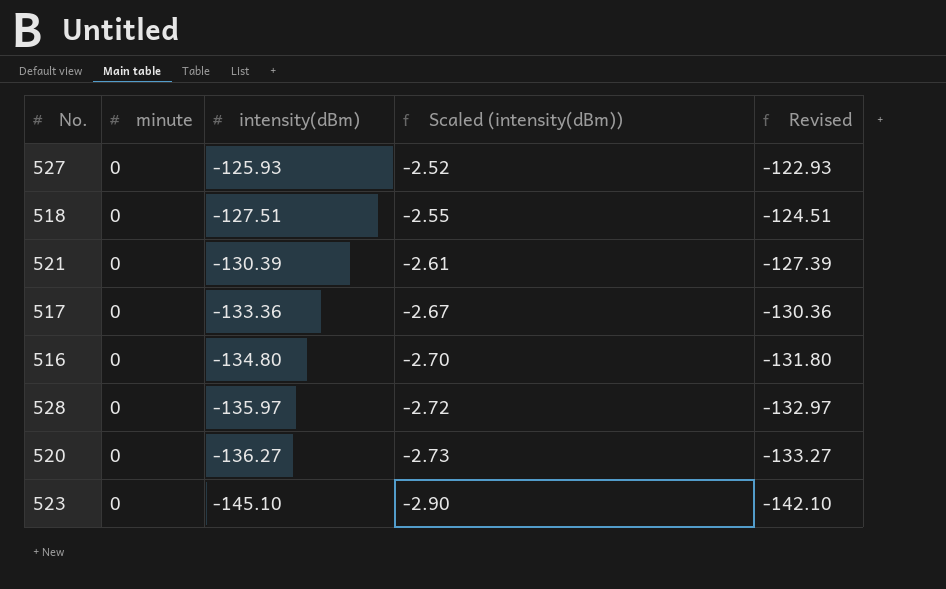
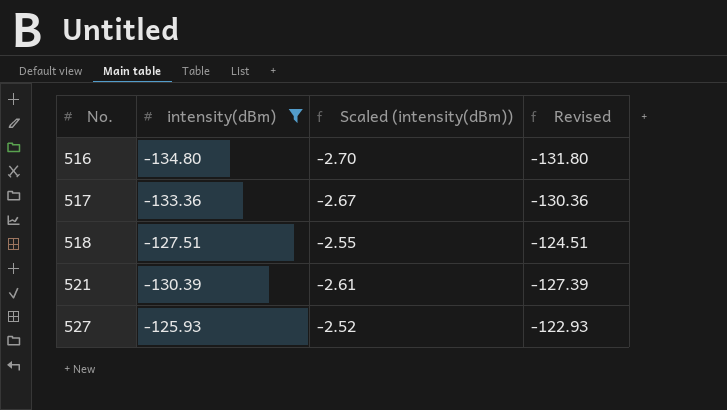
filter: none -> intensity(dBm) >= -134.80
row order: intensity(dBm) descending -> No. ascending
column minute | position: 2 -> none

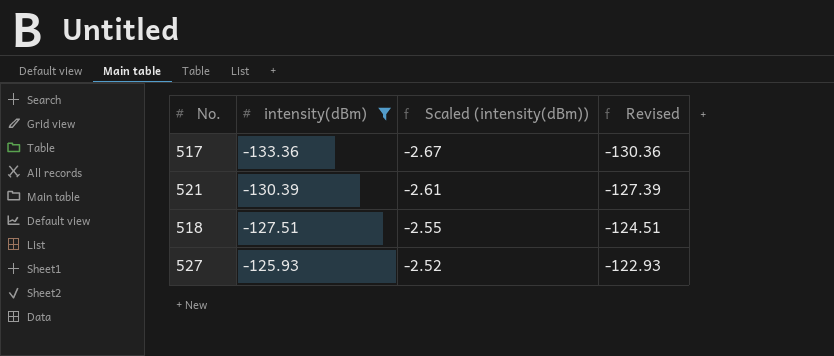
row order: No. ascending -> intensity(dBm) ascending
row 516: -134.80 | -2.70 | -131.80 -> none

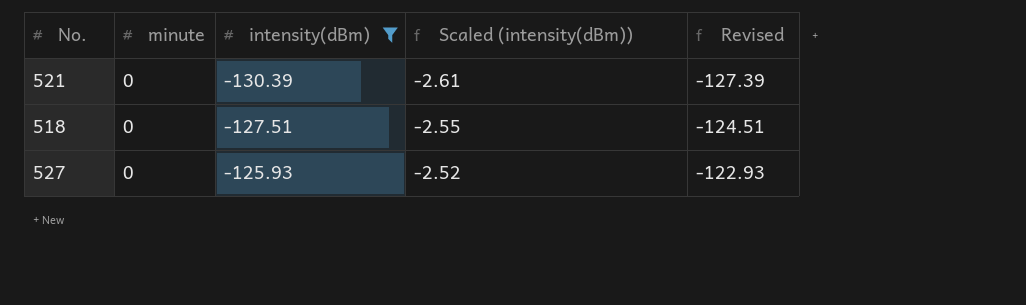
column minute | position: none -> 2
row 517: -133.36 | -2.67 | -130.36 -> none

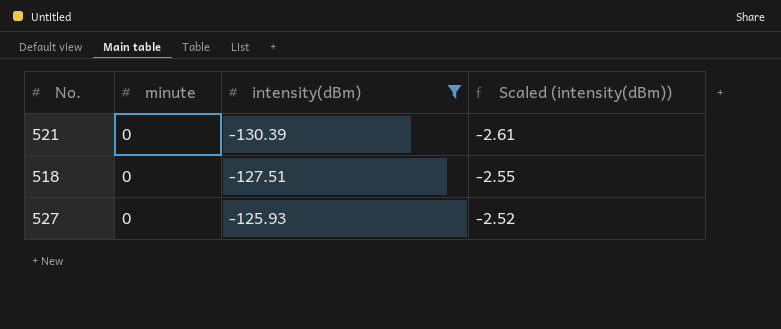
column Revised | formula: [intensity(dBm)] + 3 -> none

